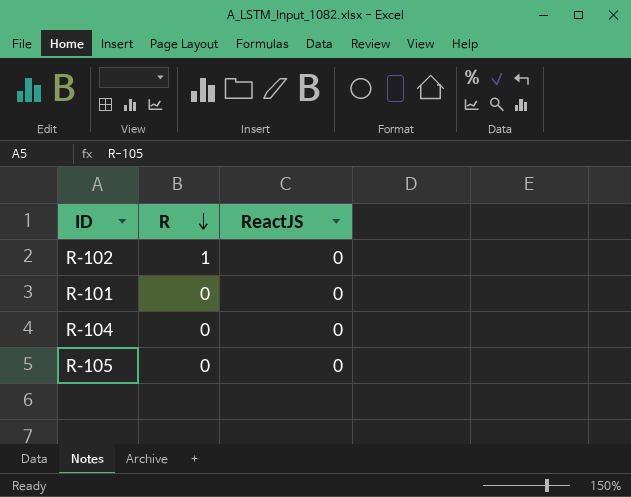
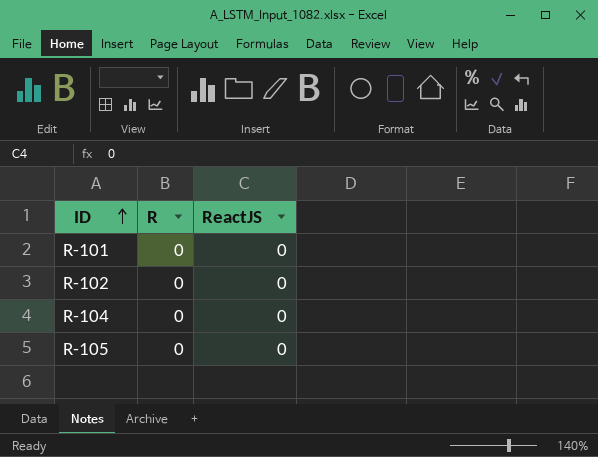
row order: R descending -> ID ascending
R-102 | R: 1 -> 0

